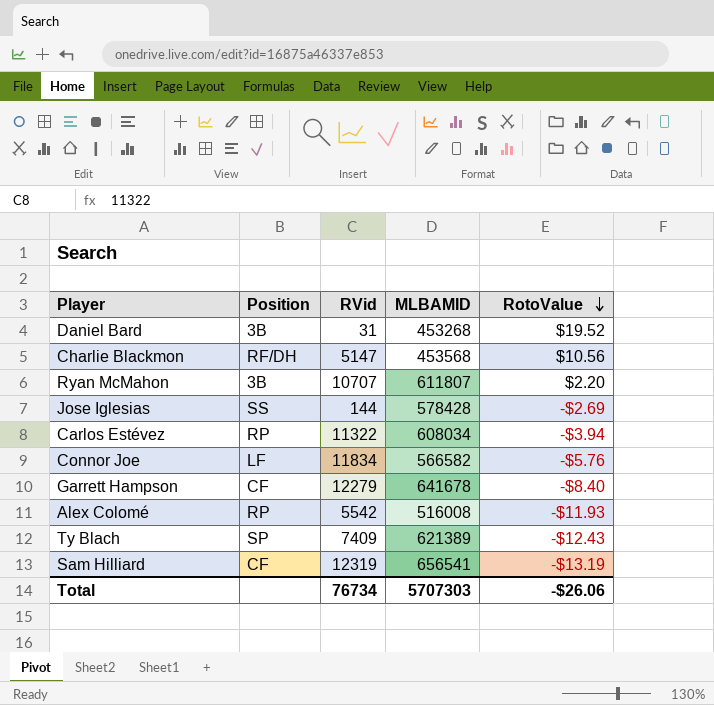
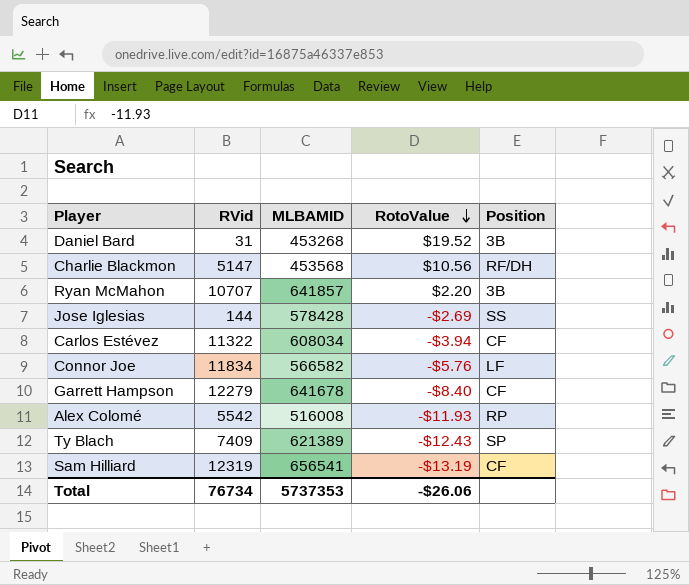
column Position | position: 2 -> 5
Ryan McMahon | MLBAMID: 611807 -> 641857
Carlos Estévez | Position: RP -> CF
Total | MLBAMID: 5707303 -> 5737353

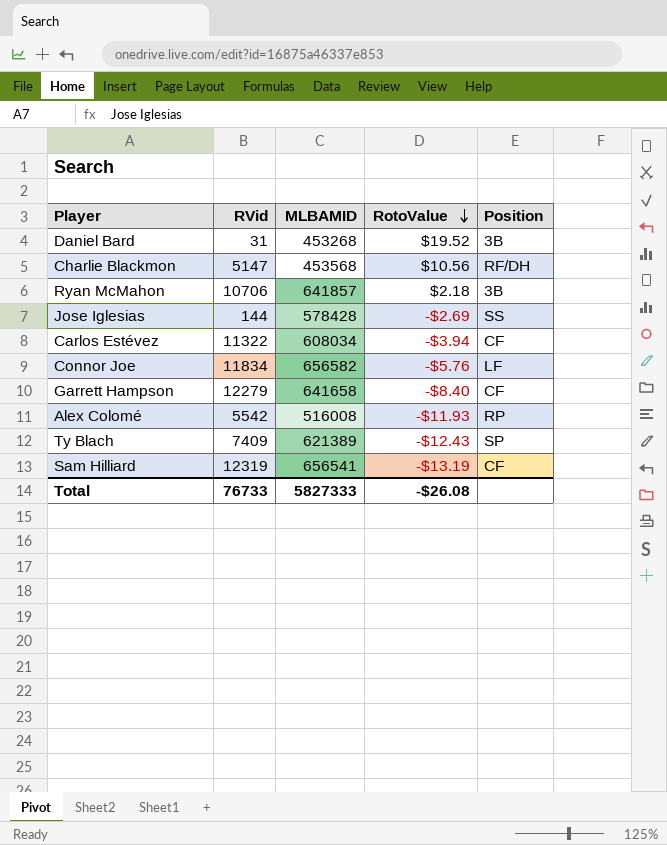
Ryan McMahon | RVid: 10707 -> 10706
Ryan McMahon | RotoValue: $2.20 -> $2.18
Connor Joe | MLBAMID: 566582 -> 656582
Garrett Hampson | MLBAMID: 641678 -> 641658
Total | RVid: 76734 -> 76733
Total | MLBAMID: 5737353 -> 5827333
Total | RotoValue: -$26.06 -> -$26.08

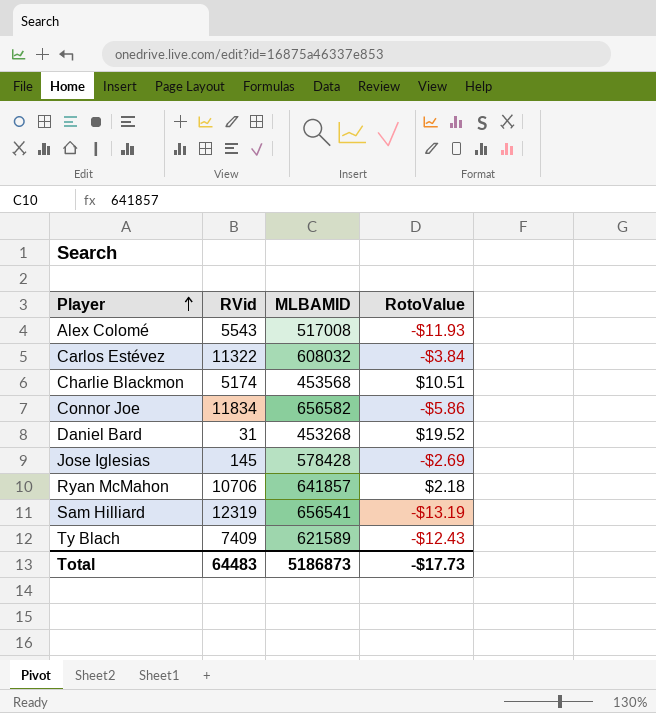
row order: RotoValue descending -> Player ascending
column Position | position: 5 -> none
row Garrett Hampson: 12279 | 641658 | -$8.40 | CF -> none
Alex Colomé | RVid: 5542 -> 5543
Alex Colomé | MLBAMID: 516008 -> 517008
Carlos Estévez | MLBAMID: 608034 -> 608032
Carlos Estévez | RotoValue: -$3.94 -> -$3.84
Charlie Blackmon | RVid: 5147 -> 5174
Charlie Blackmon | RotoValue: $10.56 -> $10.51
Connor Joe | RotoValue: -$5.76 -> -$5.86
Jose Iglesias | RVid: 144 -> 145
Ty Blach | MLBAMID: 621389 -> 621589
Total | RVid: 76733 -> 64483
Total | MLBAMID: 5827333 -> 5186873
Total | RotoValue: -$26.08 -> -$17.73

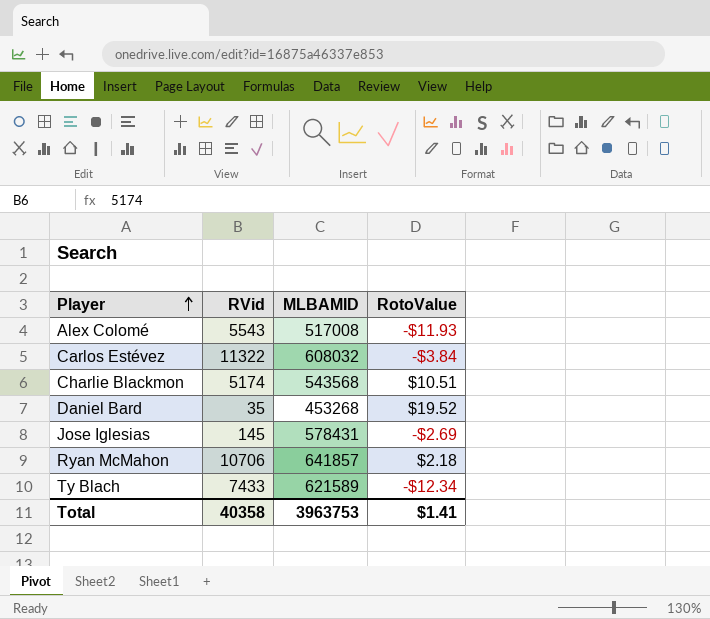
row Connor Joe: 11834 | 656582 | -$5.86 -> none
row Sam Hilliard: 12319 | 656541 | -$13.19 -> none
Charlie Blackmon | MLBAMID: 453568 -> 543568
Daniel Bard | RVid: 31 -> 35
Jose Iglesias | MLBAMID: 578428 -> 578431
Ty Blach | RVid: 7409 -> 7433
Ty Blach | RotoValue: -$12.43 -> -$12.34
Total | RVid: 64483 -> 40358
Total | MLBAMID: 5186873 -> 3963753
Total | RotoValue: -$17.73 -> $1.41

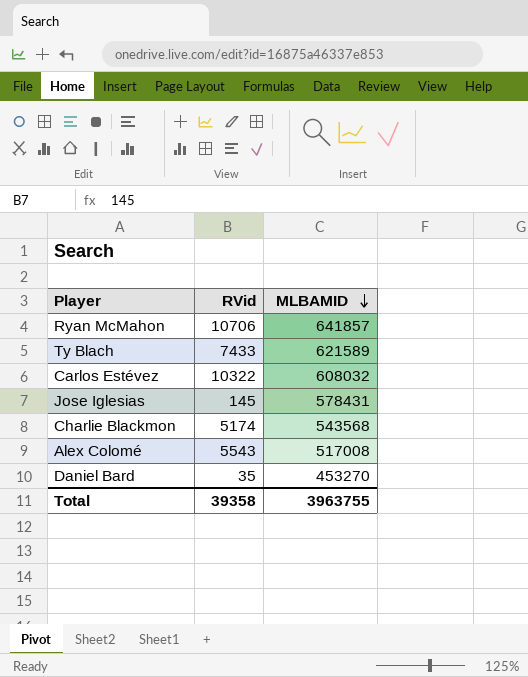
row order: Player ascending -> MLBAMID descending
column RotoValue | position: 4 -> none
Carlos Estévez | RVid: 11322 -> 10322
Daniel Bard | MLBAMID: 453268 -> 453270
Total | RVid: 40358 -> 39358
Total | MLBAMID: 3963753 -> 3963755

